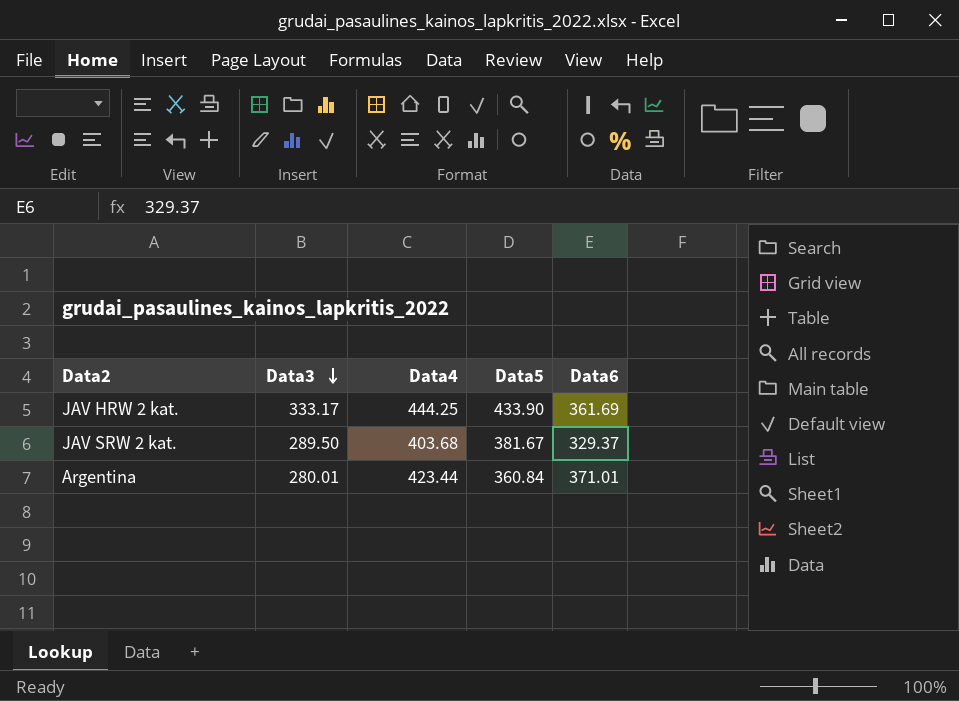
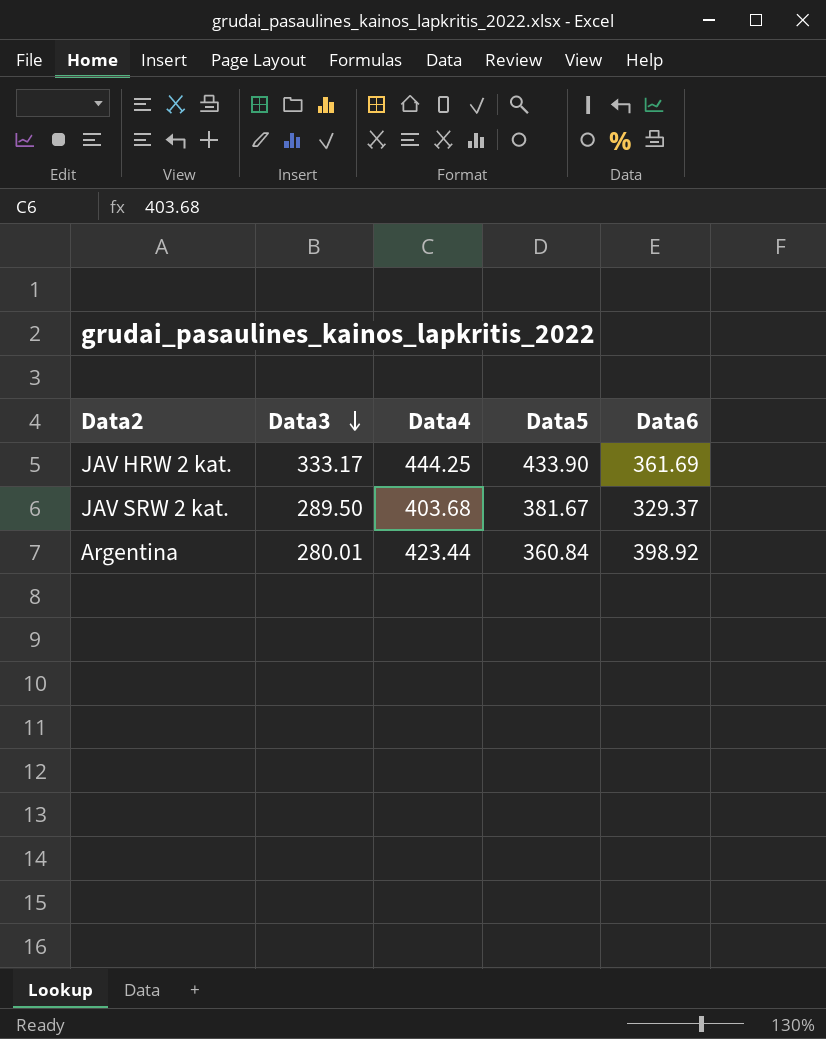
Argentina | Data6: 371.01 -> 398.92

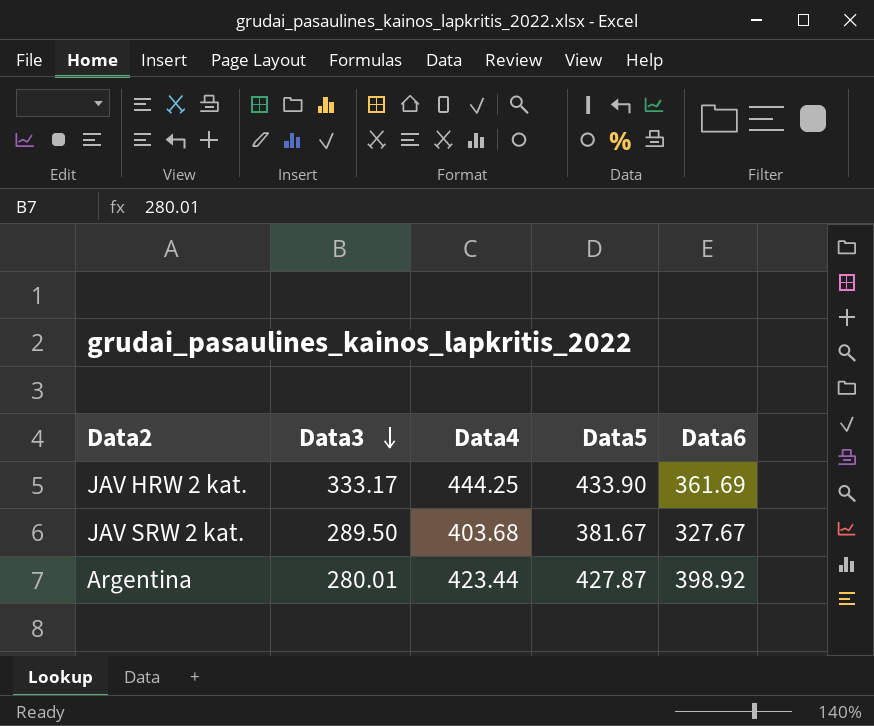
JAV SRW 2 kat. | Data6: 329.37 -> 327.67
Argentina | Data5: 360.84 -> 427.87

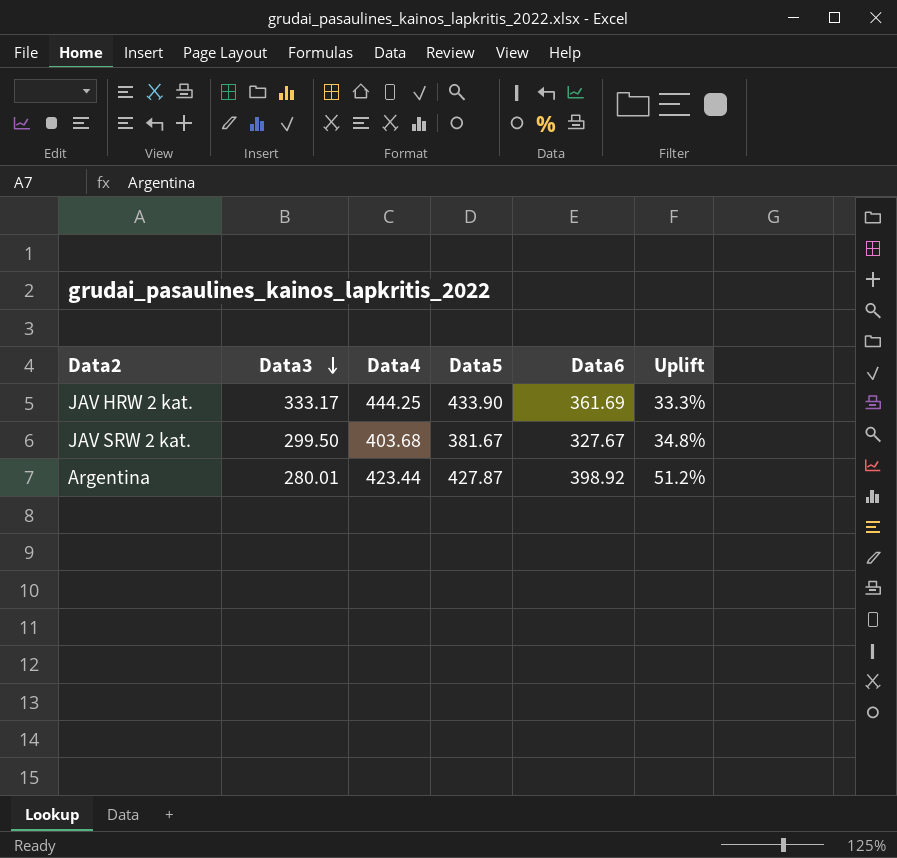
column Uplift | formula: none -> ([Data4] - [Data3]) / [Data3]
JAV SRW 2 kat. | Data3: 289.50 -> 299.50

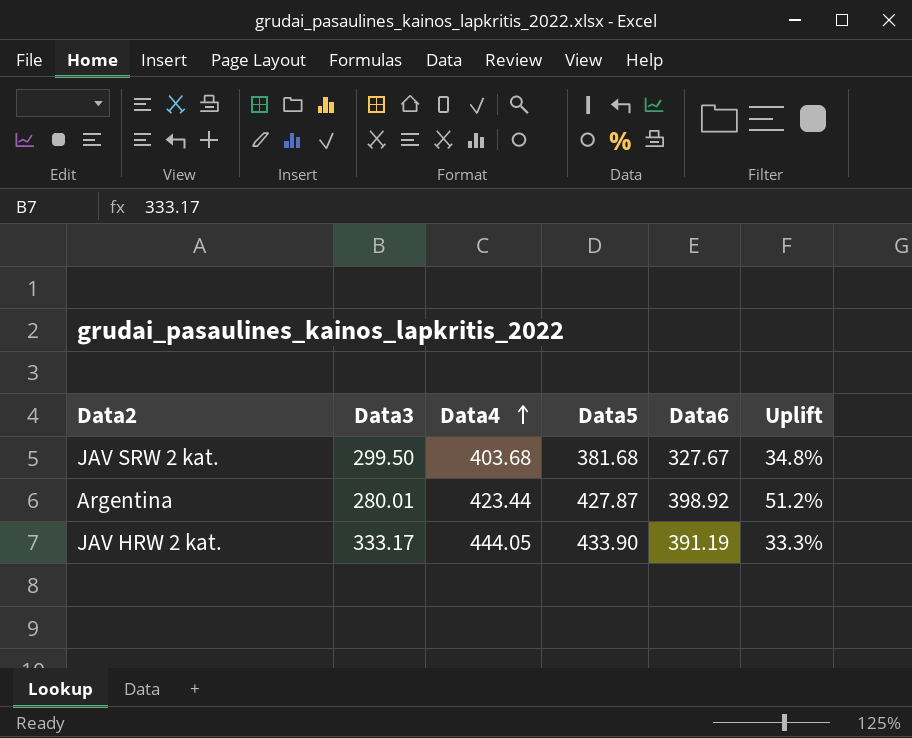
row order: Data3 descending -> Data4 ascending
JAV SRW 2 kat. | Data5: 381.67 -> 381.68
JAV HRW 2 kat. | Data4: 444.25 -> 444.05
JAV HRW 2 kat. | Data6: 361.69 -> 391.19

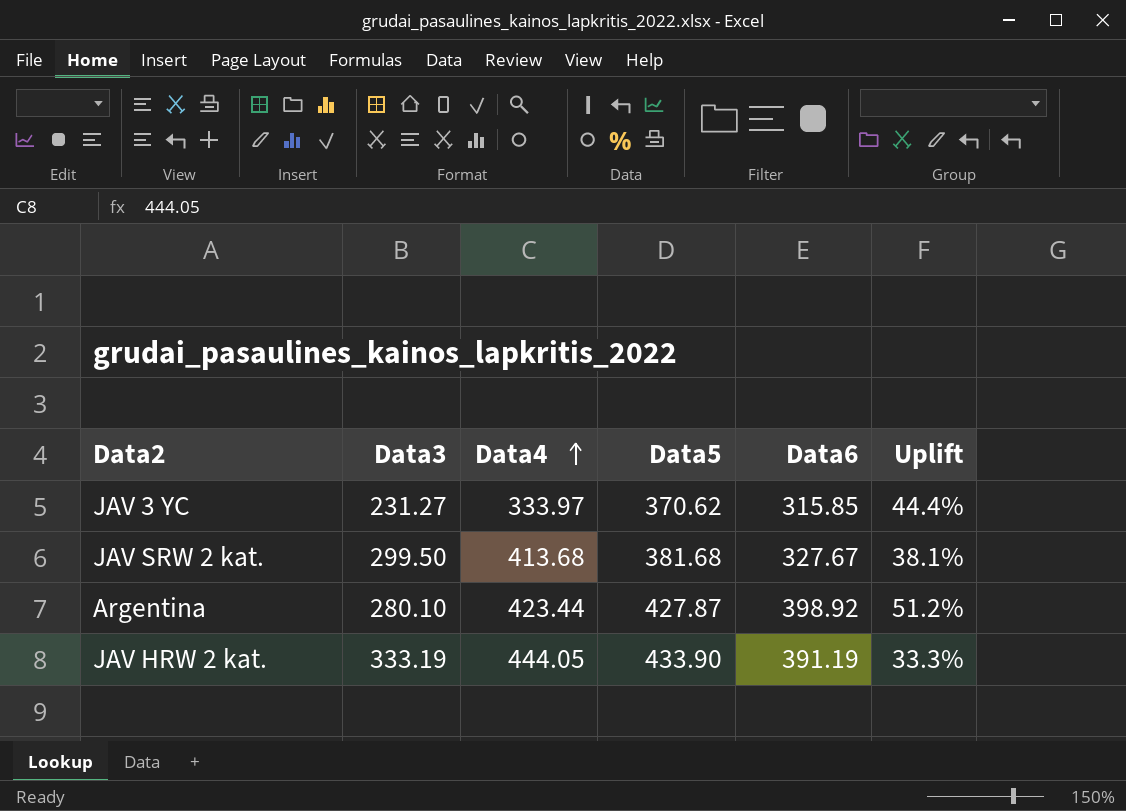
row JAV 3 YC: none -> 231.27 | 333.97 | 370.62 | 315.85 | 44.4%
JAV SRW 2 kat. | Data4: 403.68 -> 413.68
JAV SRW 2 kat. | Uplift: 34.8% -> 38.1%
Argentina | Data3: 280.01 -> 280.10
JAV HRW 2 kat. | Data3: 333.17 -> 333.19

